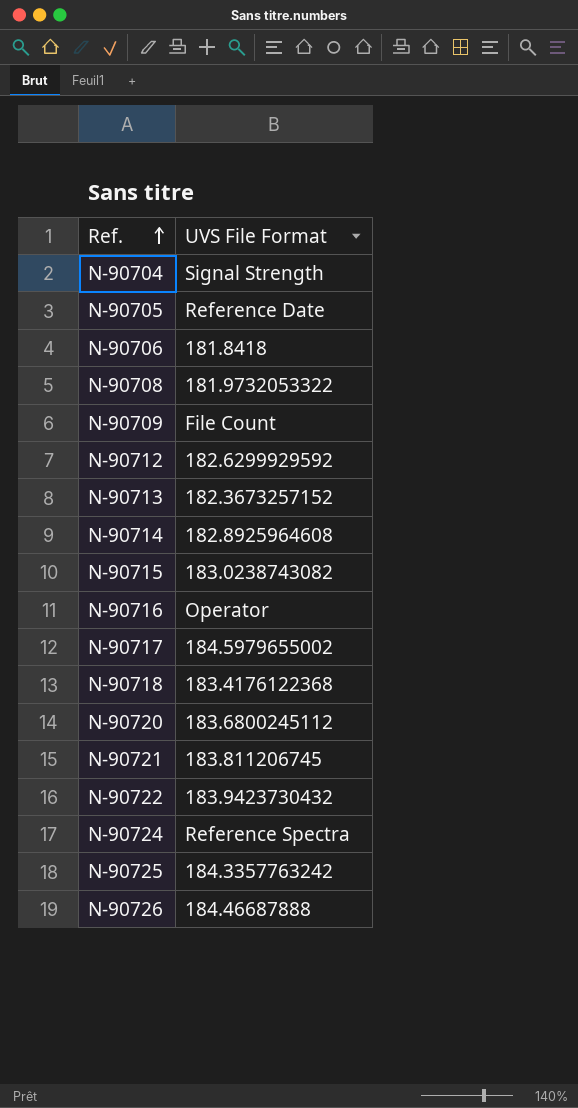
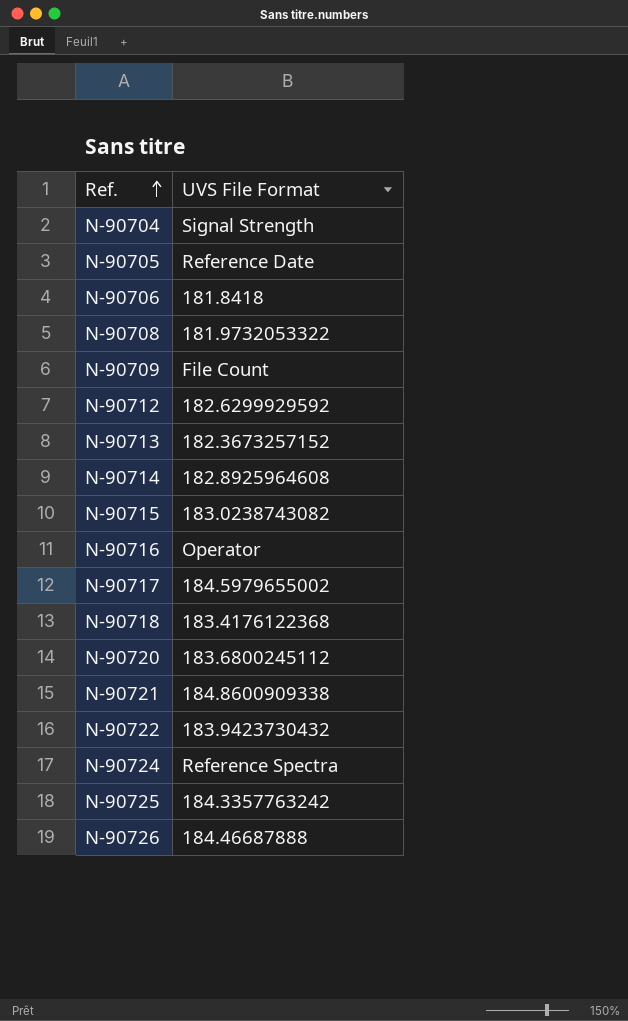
N-90721 | UVS File Format: 183.811206745 -> 184.8600909338

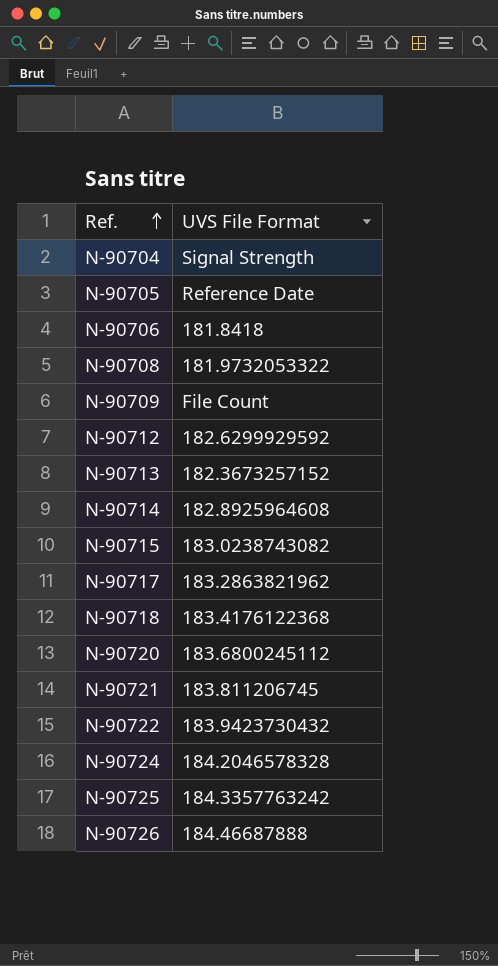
row N-90716: Operator -> none
N-90717 | UVS File Format: 184.5979655002 -> 183.2863821962
N-90721 | UVS File Format: 184.8600909338 -> 183.811206745
N-90724 | UVS File Format: Reference Spectra -> 184.2046578328

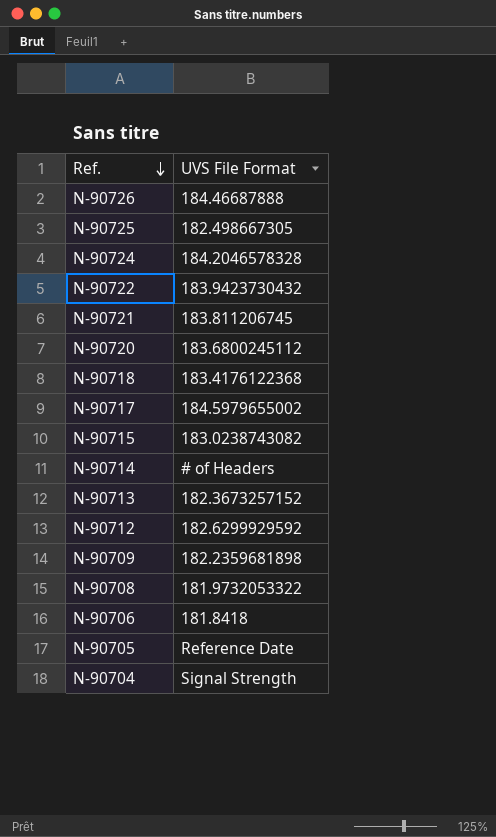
row order: Ref. ascending -> Ref. descending
N-90725 | UVS File Format: 184.3357763242 -> 182.498667305
N-90717 | UVS File Format: 183.2863821962 -> 184.5979655002
N-90714 | UVS File Format: 182.8925964608 -> # of Headers
N-90709 | UVS File Format: File Count -> 182.2359681898

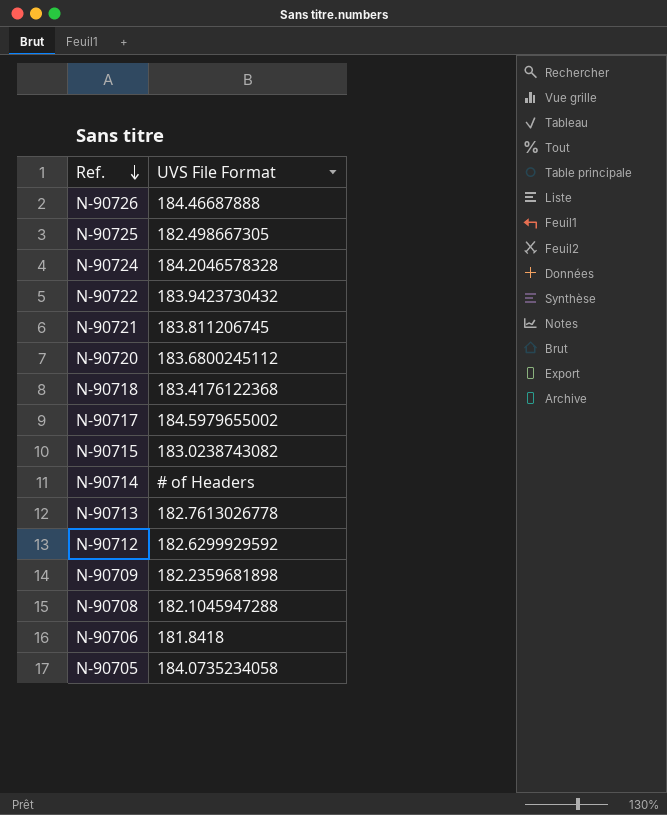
row N-90704: Signal Strength -> none
N-90713 | UVS File Format: 182.3673257152 -> 182.7613026778
N-90708 | UVS File Format: 181.9732053322 -> 182.1045947288
N-90705 | UVS File Format: Reference Date -> 184.0735234058

